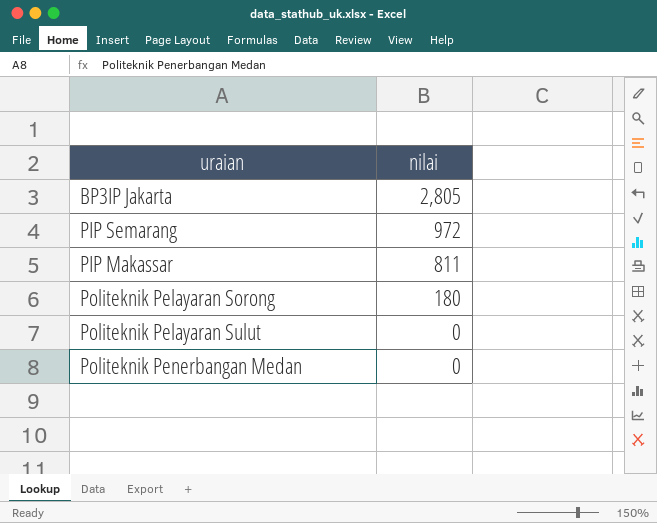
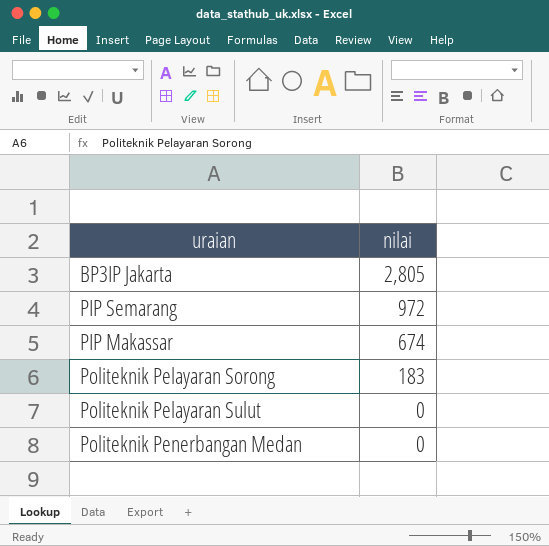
PIP Makassar | nilai: 811 -> 674
Politeknik Pelayaran Sorong | nilai: 180 -> 183

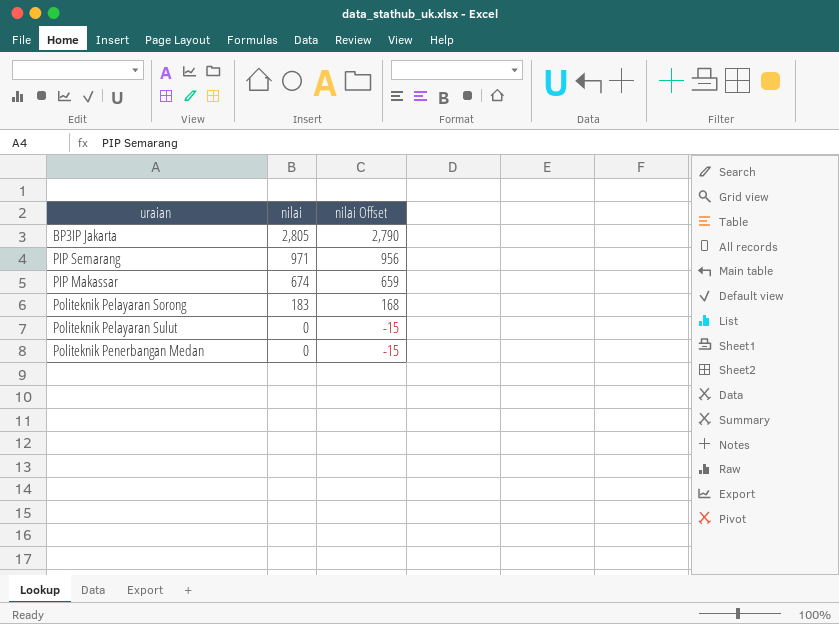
column nilai Offset | formula: none -> [nilai] - 15
PIP Semarang | nilai: 972 -> 971

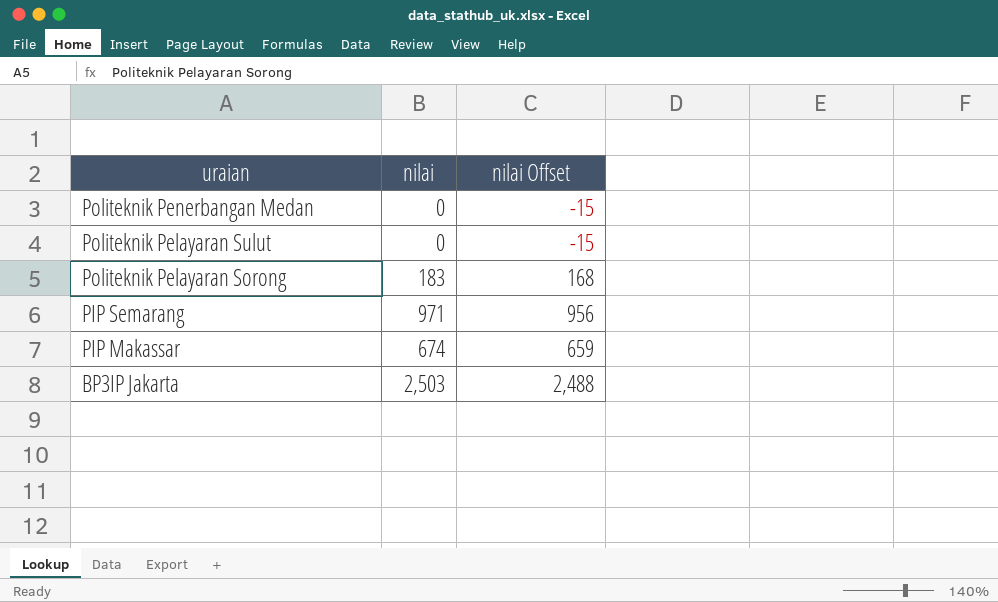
row order: nilai descending -> uraian descending
BP3IP Jakarta | nilai: 2,805 -> 2,503
BP3IP Jakarta | nilai Offset: 2,790 -> 2,488

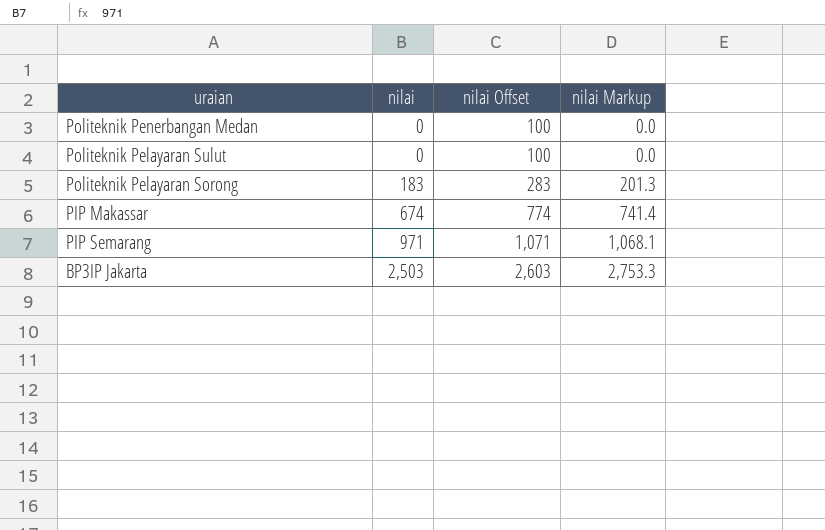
row order: uraian descending -> nilai ascending
column nilai Offset | formula: [nilai] - 15 -> [nilai] + 100
column nilai Markup | formula: none -> [nilai] * 1.1

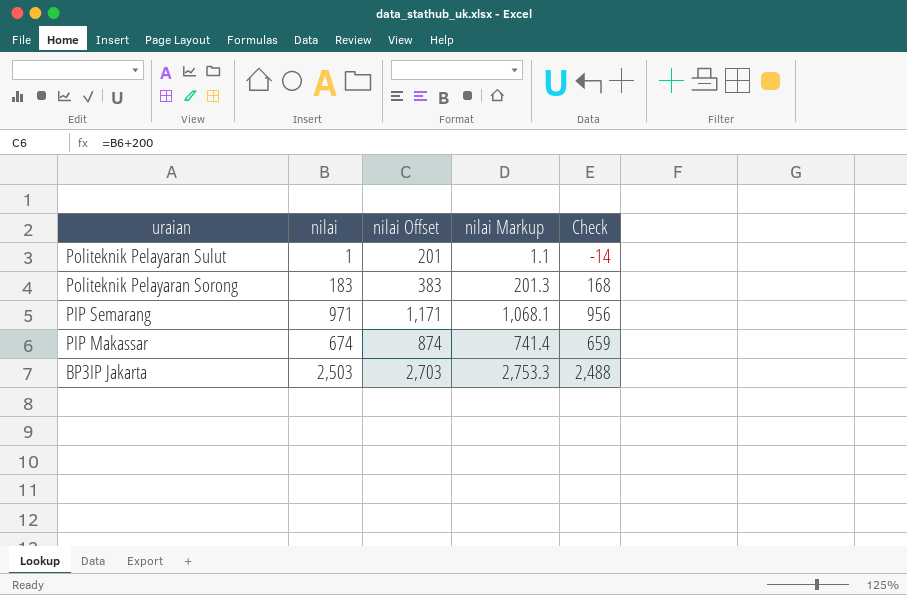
row order: nilai ascending -> uraian descending
column nilai Offset | formula: [nilai] + 100 -> [nilai] + 200
column Check | formula: none -> [nilai] - 15
row Politeknik Penerbangan Medan: 0 | 100 | 0.0 -> none
Politeknik Pelayaran Sulut | nilai: 0 -> 1
Politeknik Pelayaran Sulut | nilai Markup: 0.0 -> 1.1

